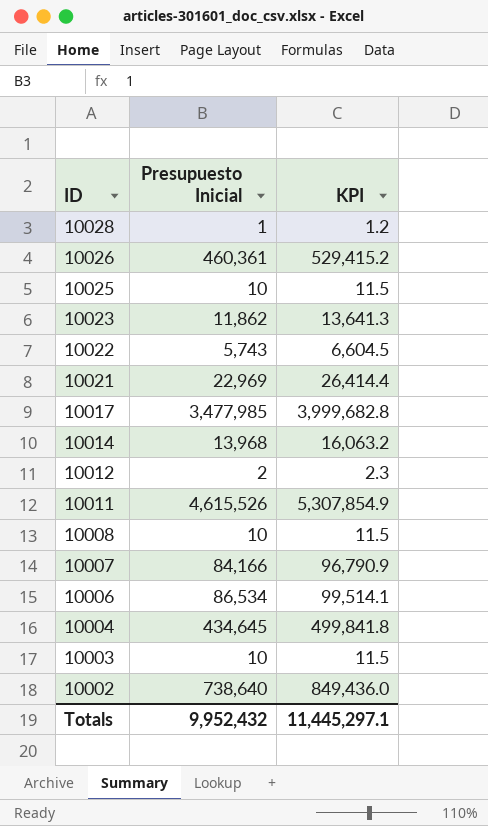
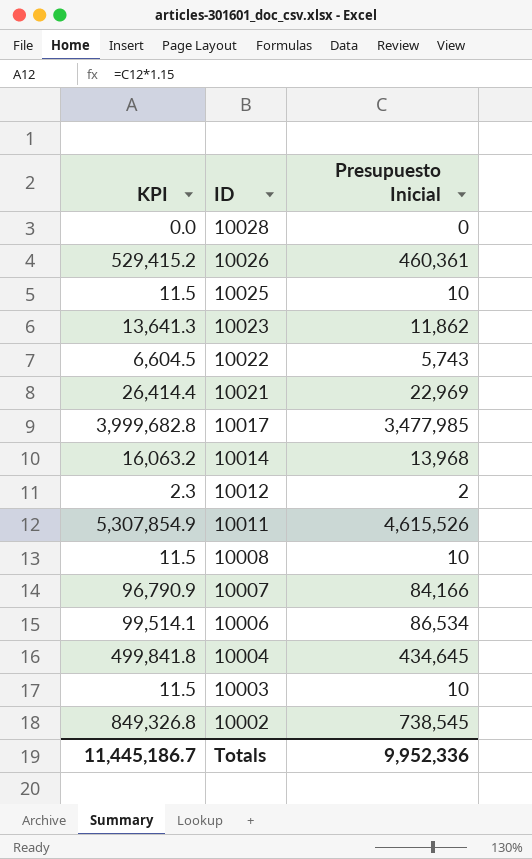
column KPI | position: 3 -> 1
10028 | KPI: 1.2 -> 0.0
10028 | Presupuesto Inicial: 1 -> 0
10002 | KPI: 849,436.0 -> 849,326.8
10002 | Presupuesto Inicial: 738,640 -> 738,545
Totals | KPI: 11,445,297.1 -> 11,445,186.7
Totals | Presupuesto Inicial: 9,952,432 -> 9,952,336

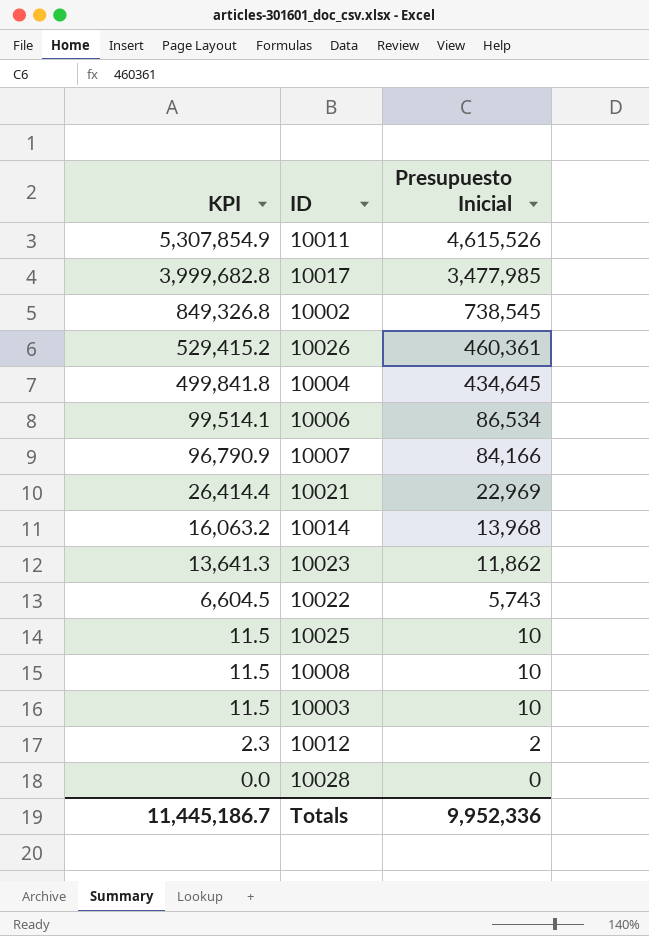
row order: ID descending -> KPI descending

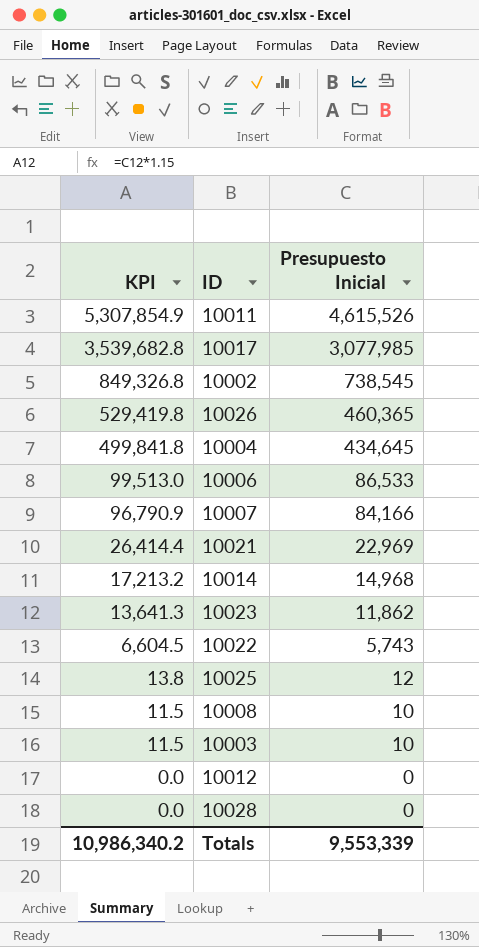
10017 | KPI: 3,999,682.8 -> 3,539,682.8
10017 | Presupuesto Inicial: 3,477,985 -> 3,077,985
10026 | KPI: 529,415.2 -> 529,419.8
10026 | Presupuesto Inicial: 460,361 -> 460,365
10006 | KPI: 99,514.1 -> 99,513.0
10006 | Presupuesto Inicial: 86,534 -> 86,533
10014 | KPI: 16,063.2 -> 17,213.2
10014 | Presupuesto Inicial: 13,968 -> 14,968
10025 | KPI: 11.5 -> 13.8
10025 | Presupuesto Inicial: 10 -> 12
10012 | KPI: 2.3 -> 0.0
10012 | Presupuesto Inicial: 2 -> 0
Totals | KPI: 11,445,186.7 -> 10,986,340.2
Totals | Presupuesto Inicial: 9,952,336 -> 9,553,339

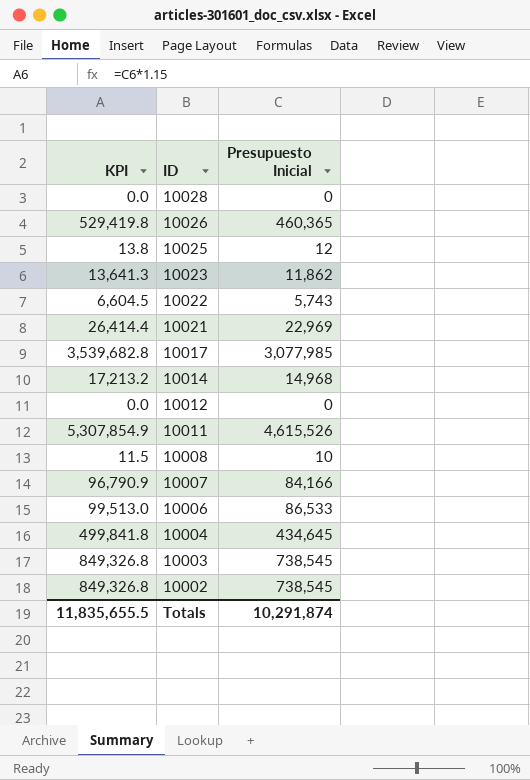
row order: KPI descending -> ID descending
10003 | KPI: 11.5 -> 849,326.8
10003 | Presupuesto Inicial: 10 -> 738,545
Totals | KPI: 10,986,340.2 -> 11,835,655.5
Totals | Presupuesto Inicial: 9,553,339 -> 10,291,874

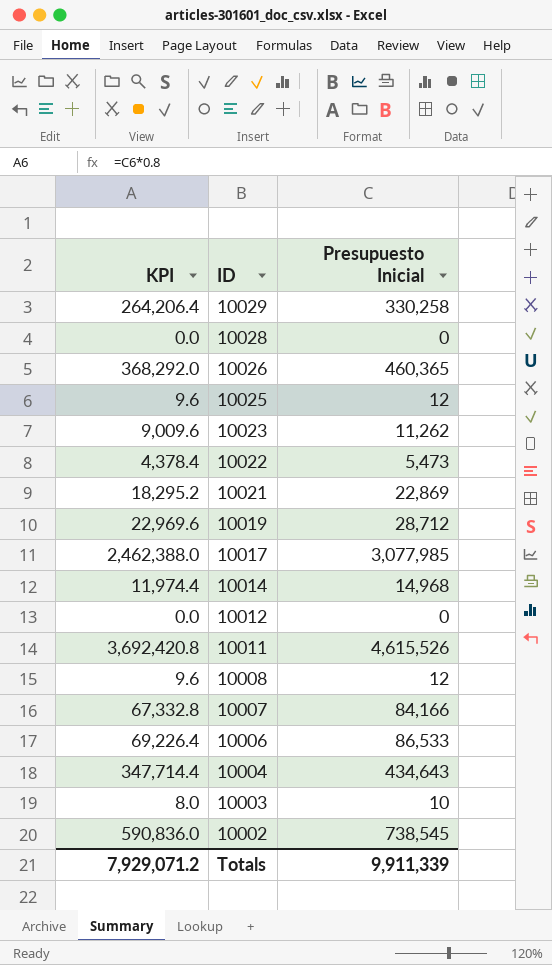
column KPI | formula: [Presupuesto Inicial] * 1.15 -> [Presupuesto Inicial] * 0.8
row 10029: none -> 264,206.4 | 330,258
10023 | Presupuesto Inicial: 11,862 -> 11,262
10022 | Presupuesto Inicial: 5,743 -> 5,473
10021 | Presupuesto Inicial: 22,969 -> 22,869
row 10019: none -> 22,969.6 | 28,712
10008 | Presupuesto Inicial: 10 -> 12
10004 | Presupuesto Inicial: 434,645 -> 434,643
10003 | Presupuesto Inicial: 738,545 -> 10
Totals | KPI: 11,835,655.5 -> 7,929,071.2
Totals | Presupuesto Inicial: 10,291,874 -> 9,911,339

